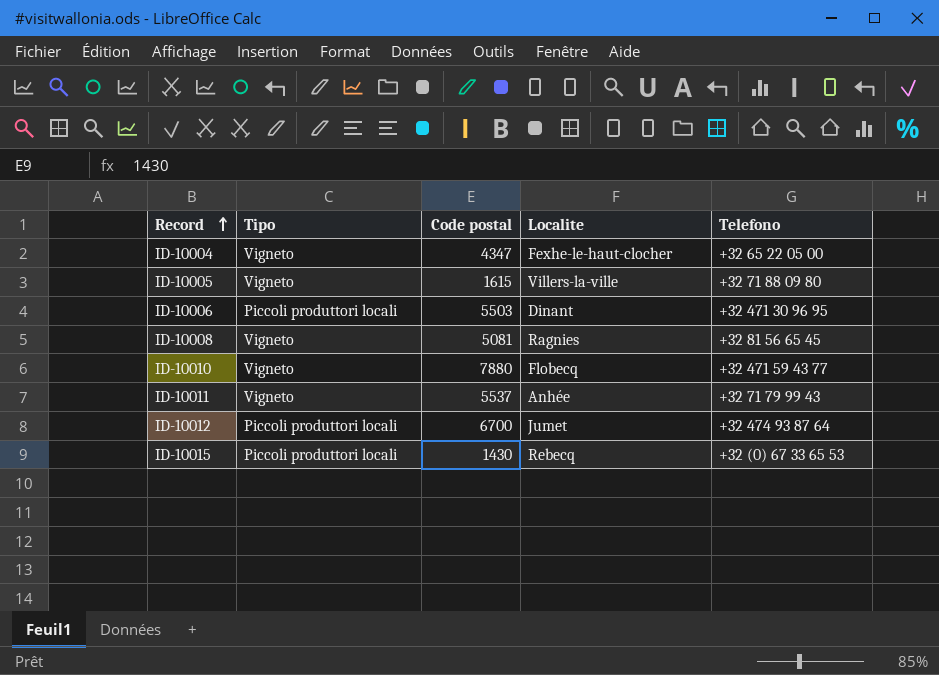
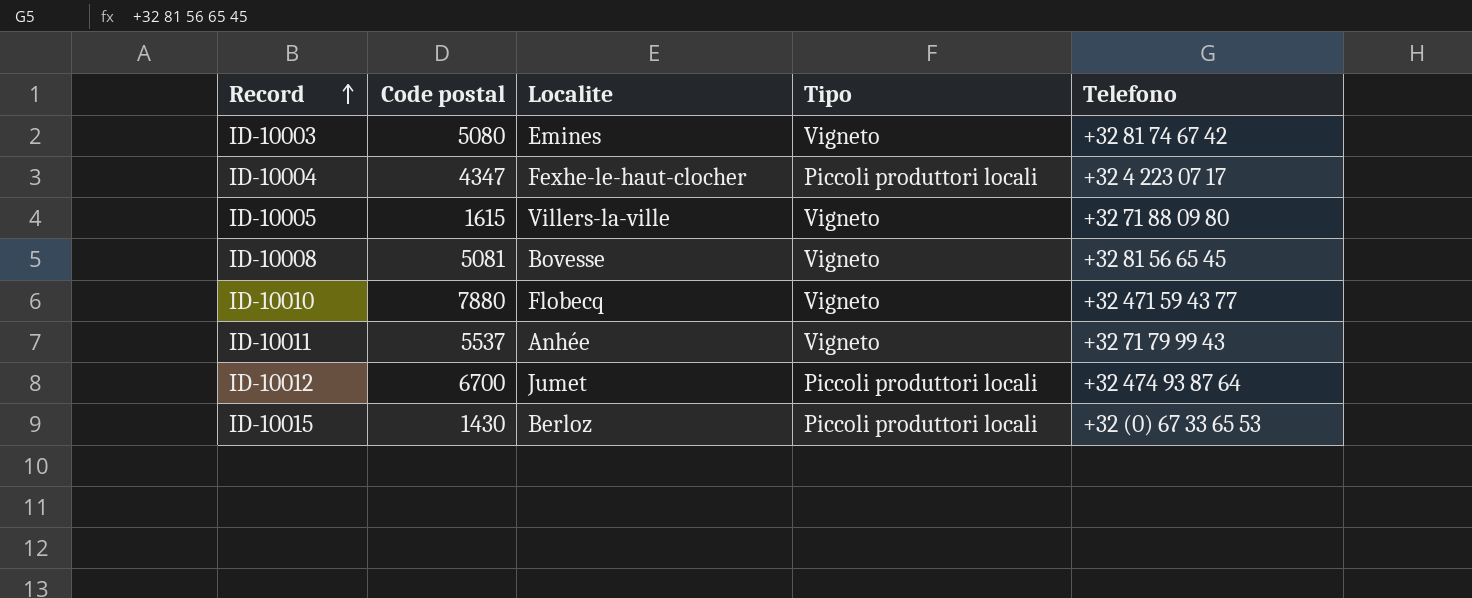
column Tipo | position: 2 -> 4
row ID-10006: Piccoli produttori locali | 5503 | Dinant | +32 471 30 96 95 -> none
row ID-10003: none -> 5080 | Emines | Vigneto | +32 81 74 67 42
ID-10004 | Tipo: Vigneto -> Piccoli produttori locali
ID-10004 | Telefono: +32 65 22 05 00 -> +32 4 223 07 17
ID-10008 | Localite: Ragnies -> Bovesse
ID-10015 | Localite: Rebecq -> Berloz

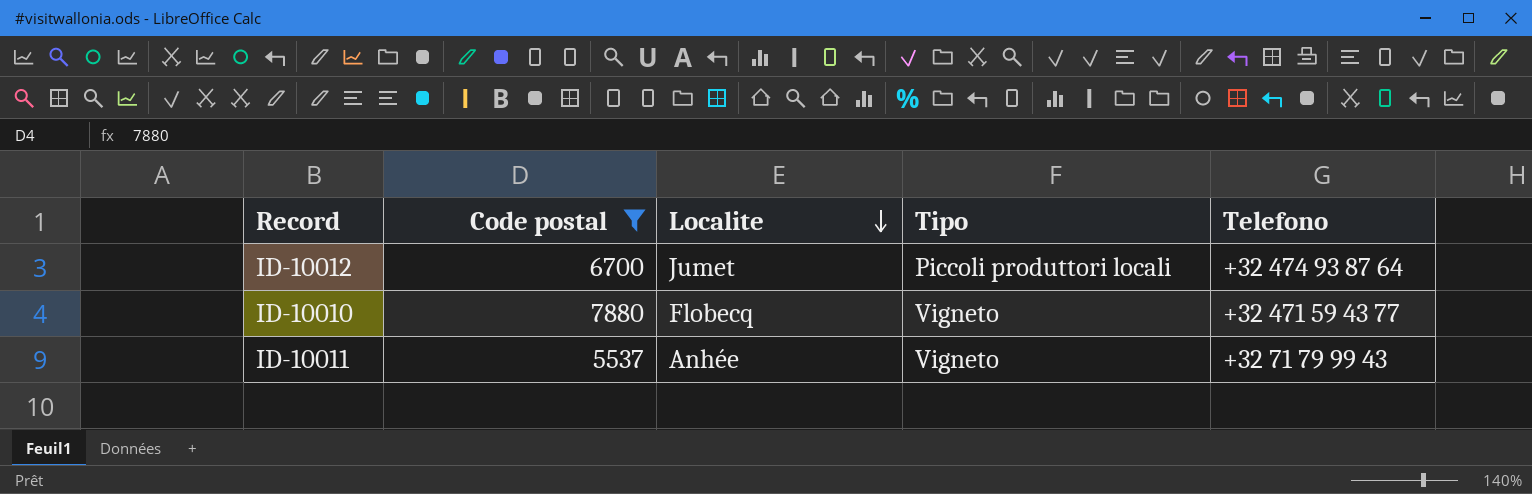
filter: none -> Code postal >= 5537
row order: Record ascending -> Localite descending

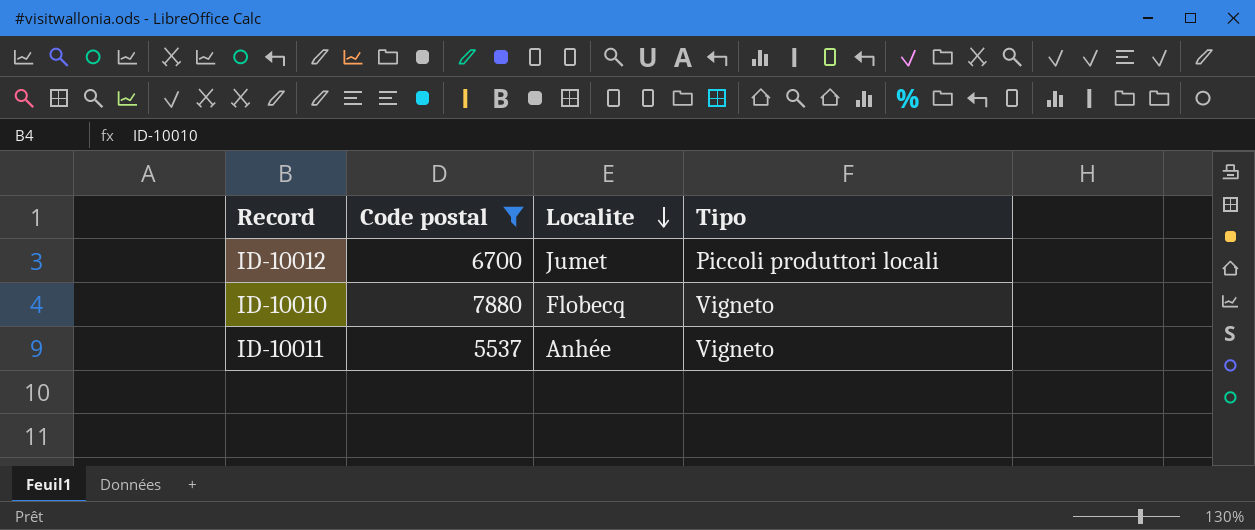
column Telefono | position: 5 -> none

